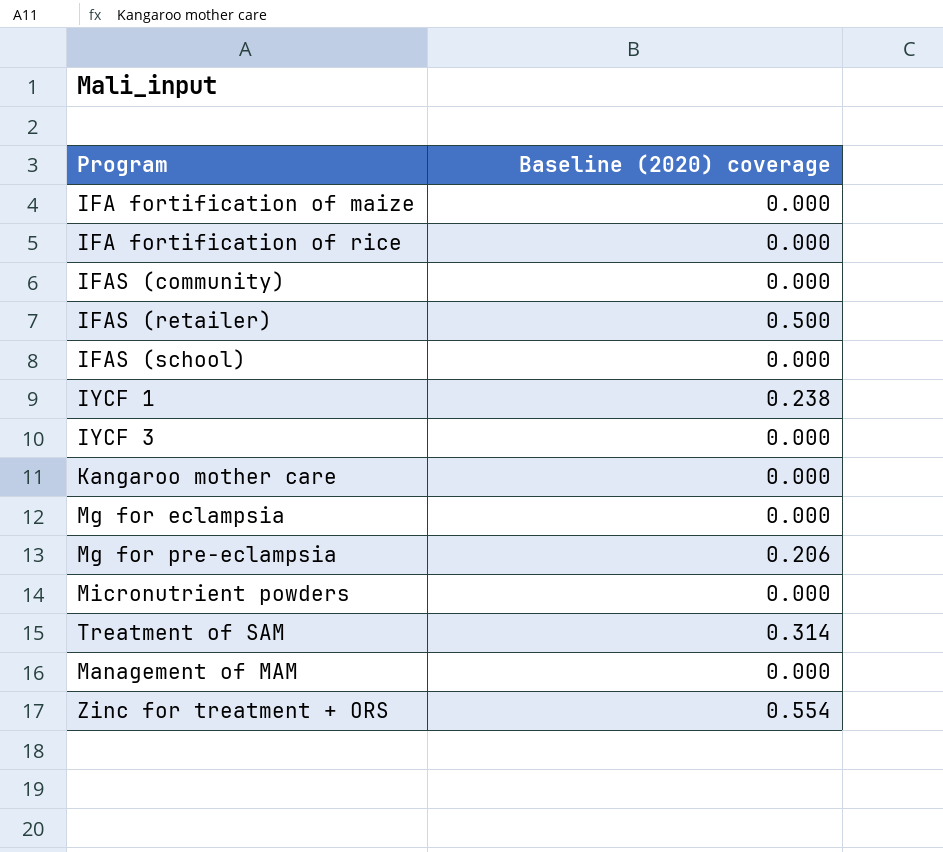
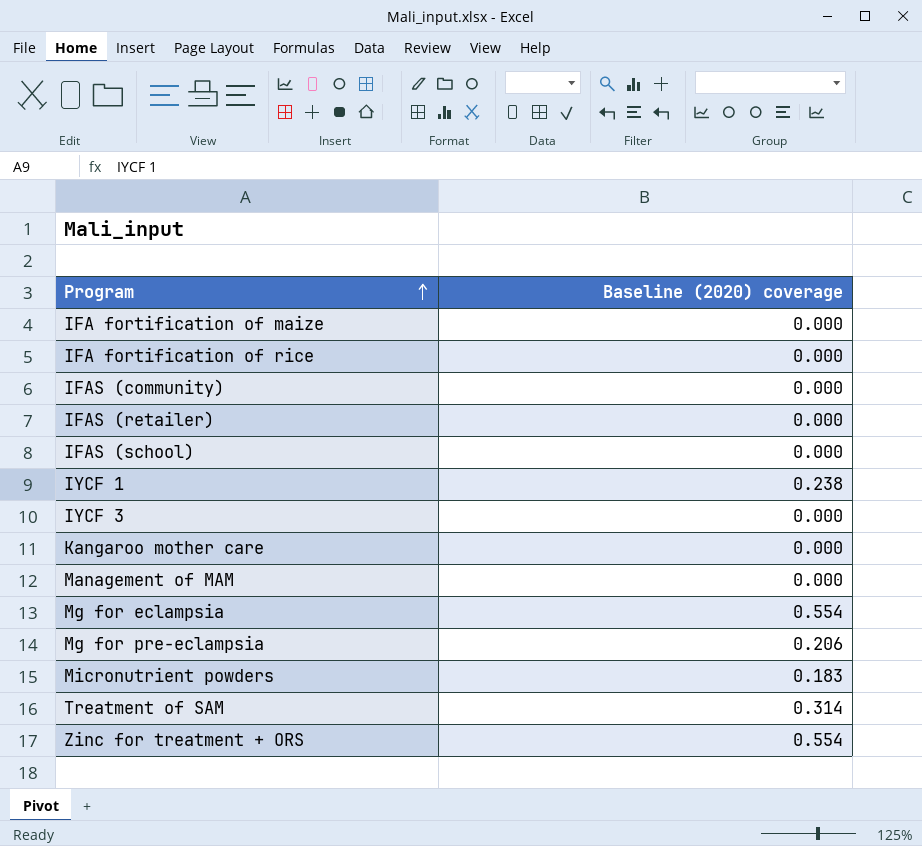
row order: none -> Program ascending
IFAS (retailer) | Baseline (2020) coverage: 0.500 -> 0.000
Mg for eclampsia | Baseline (2020) coverage: 0.000 -> 0.554
Micronutrient powders | Baseline (2020) coverage: 0.000 -> 0.183

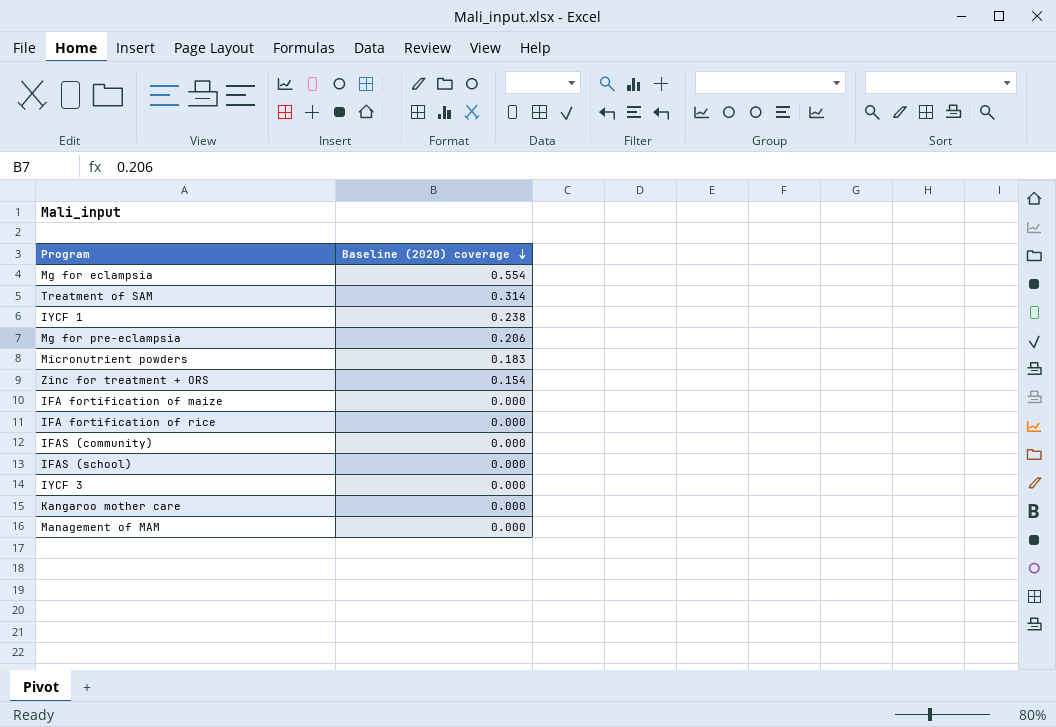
row order: Program ascending -> Baseline (2020) coverage descending
row IFAS (retailer): 0.000 -> none
Zinc for treatment + ORS | Baseline (2020) coverage: 0.554 -> 0.154

